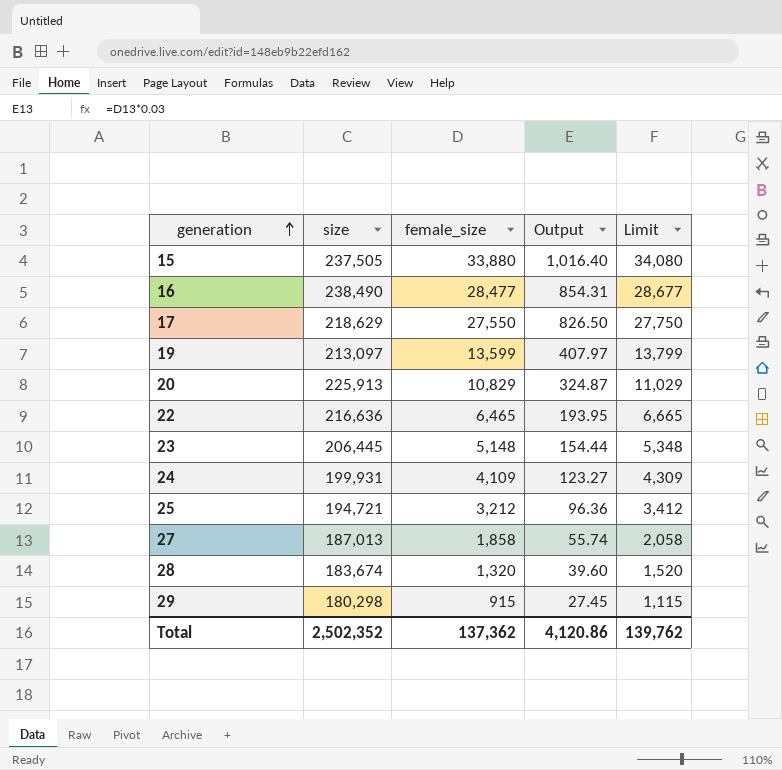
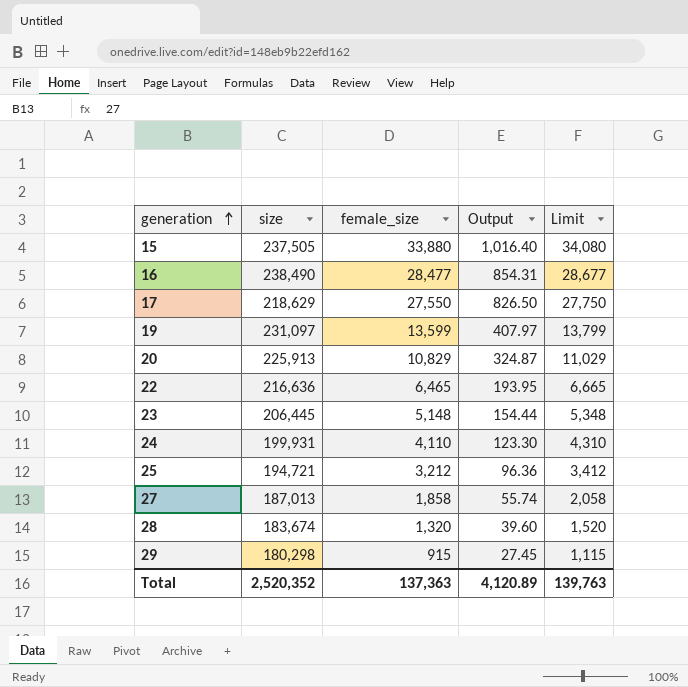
19 | size: 213,097 -> 231,097
24 | female_size: 4,109 -> 4,110
24 | Output: 123.27 -> 123.30
24 | Limit: 4,309 -> 4,310
Total | size: 2,502,352 -> 2,520,352
Total | female_size: 137,362 -> 137,363
Total | Output: 4,120.86 -> 4,120.89
Total | Limit: 139,762 -> 139,763

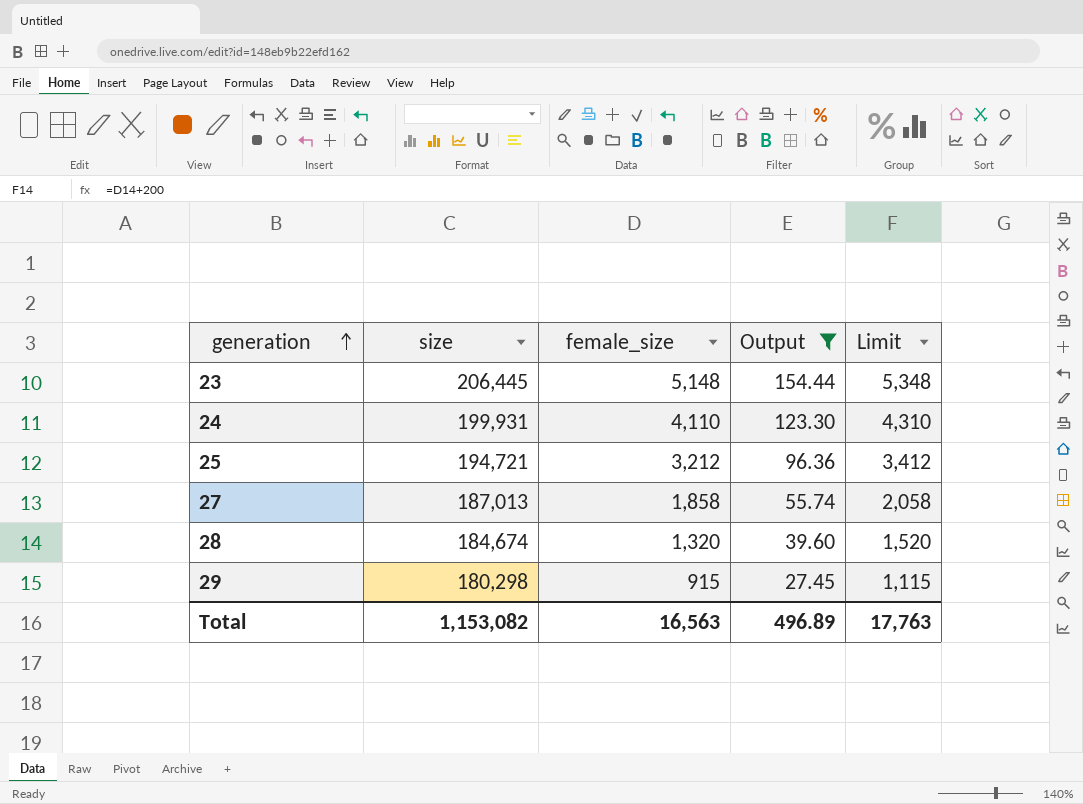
filter: none -> Output <= 154.44
28 | size: 183,674 -> 184,674
Total | size: 2,520,352 -> 1,153,082
Total | female_size: 137,363 -> 16,563
Total | Output: 4,120.89 -> 496.89
Total | Limit: 139,763 -> 17,763

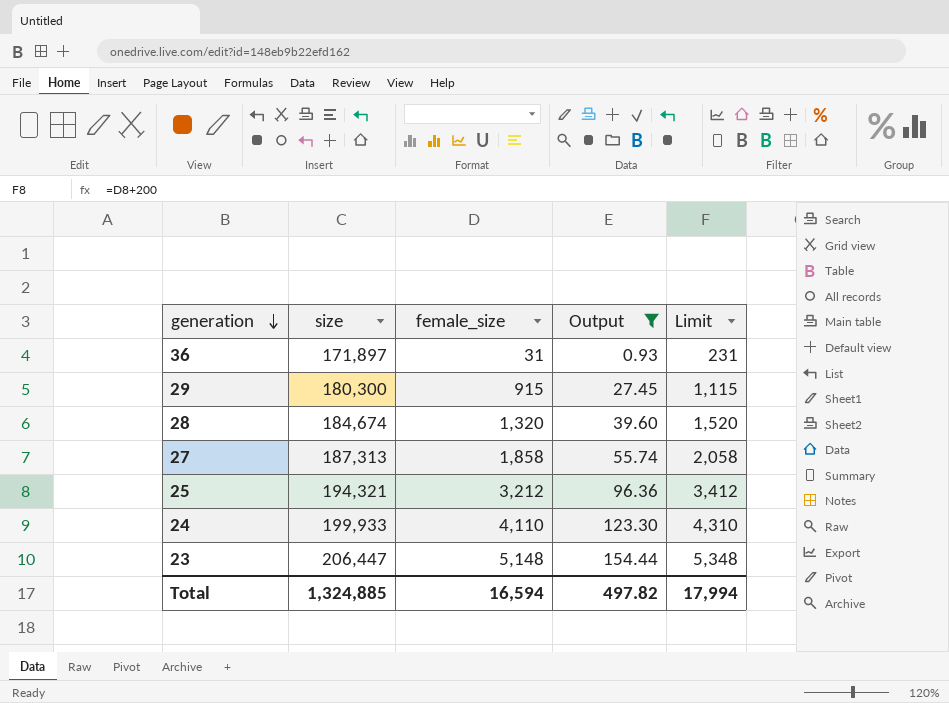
row order: generation ascending -> generation descending
row 36: none -> 171,897 | 31 | 0.93 | 231
29 | size: 180,298 -> 180,300
27 | size: 187,013 -> 187,313
25 | size: 194,721 -> 194,321
24 | size: 199,931 -> 199,933
23 | size: 206,445 -> 206,447
Total | size: 1,153,082 -> 1,324,885
Total | female_size: 16,563 -> 16,594
Total | Output: 496.89 -> 497.82
Total | Limit: 17,763 -> 17,994

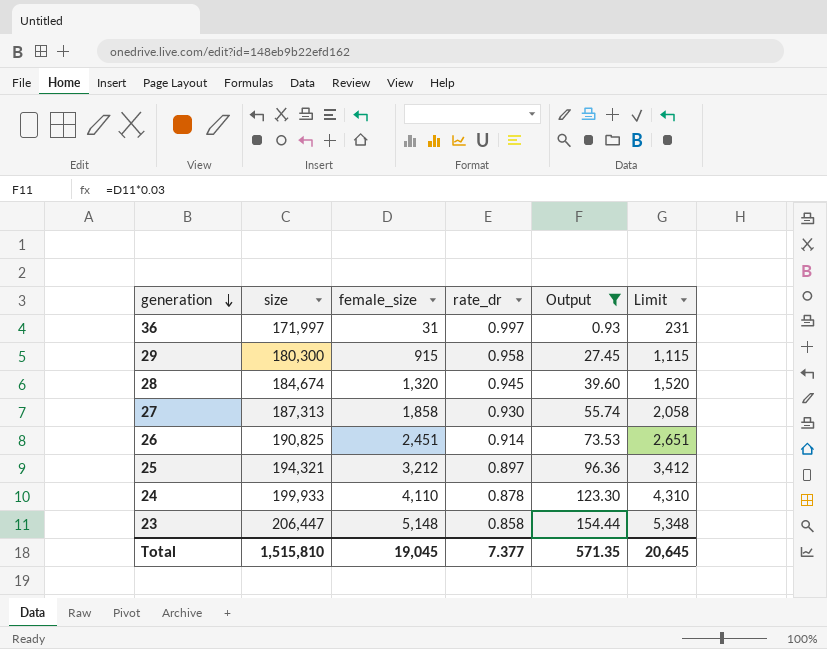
column rate_dr | position: none -> 4
36 | size: 171,897 -> 171,997
row 26: none -> 190,825 | 2,451 | 0.914 | 73.53 | 2,651
Total | size: 1,324,885 -> 1,515,810
Total | female_size: 16,594 -> 19,045
Total | Output: 497.82 -> 571.35
Total | Limit: 17,994 -> 20,645

